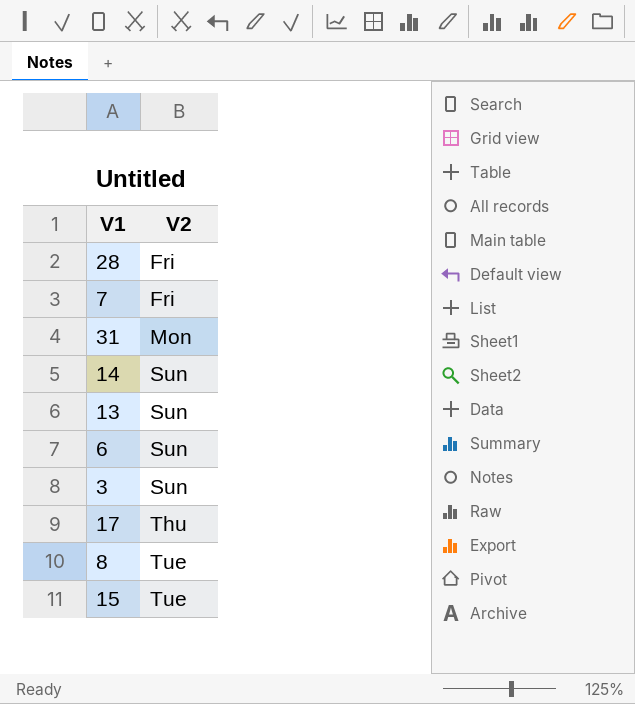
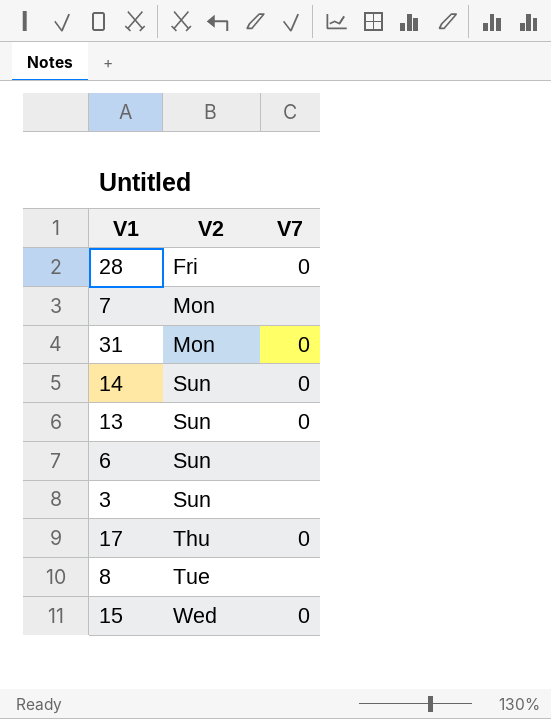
column V7 | position: none -> 3
7 | V2: Fri -> Mon
15 | V2: Tue -> Wed

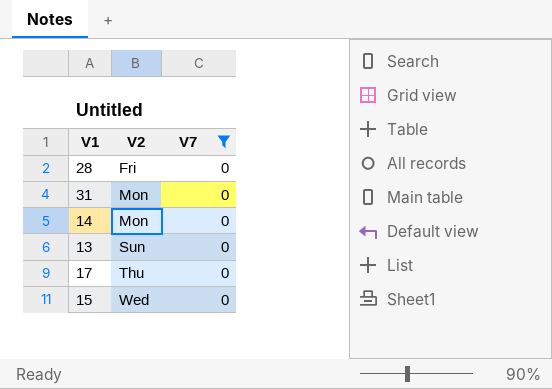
filter: none -> V7 = 0
14 | V2: Sun -> Mon

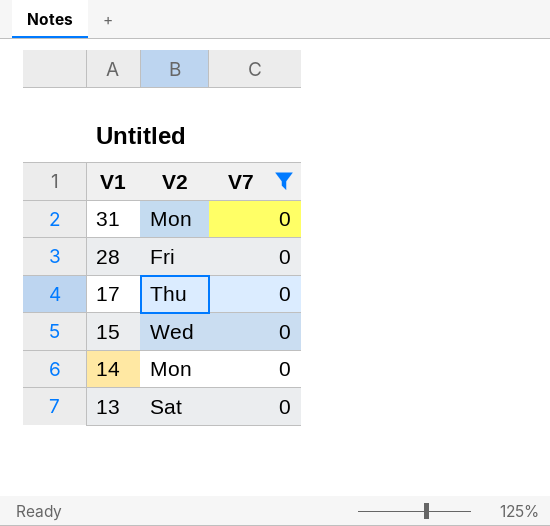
row order: V2 ascending -> V1 descending
13 | V2: Sun -> Sat

